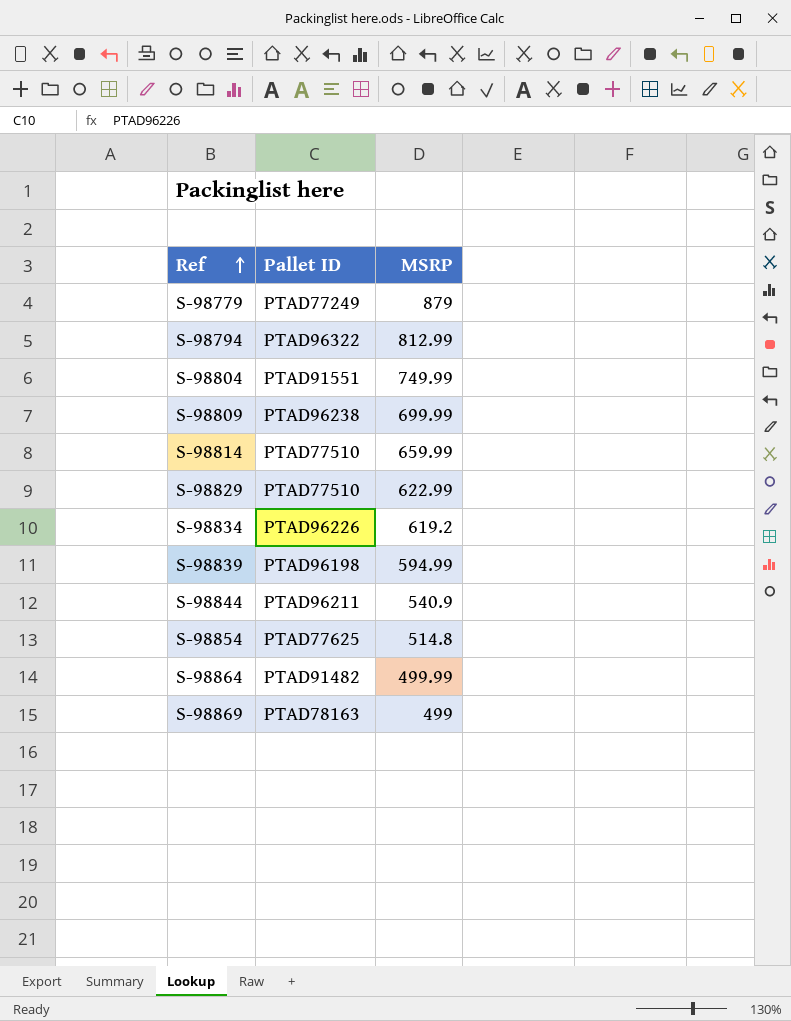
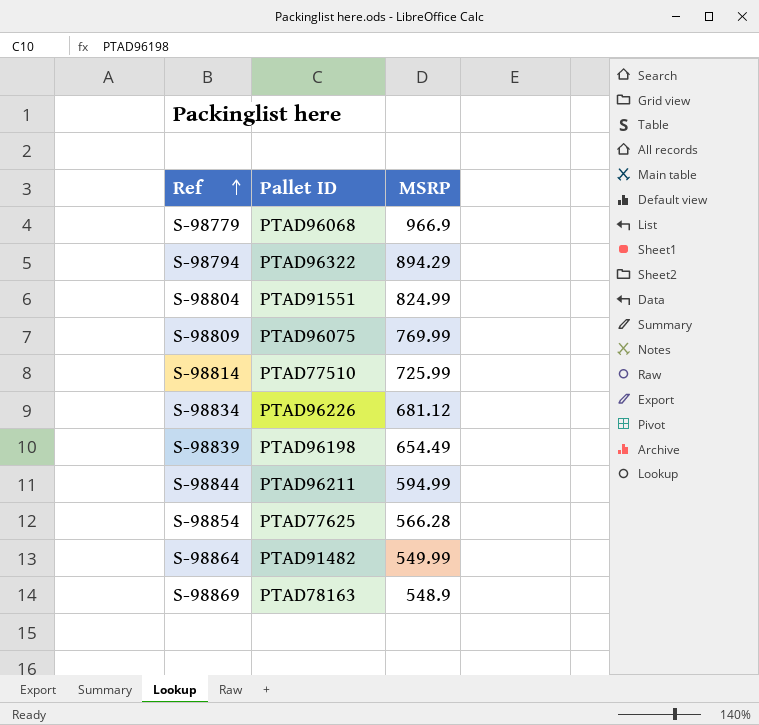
row S-98829: PTAD77510 | 622.99 -> none
S-98779 | Pallet ID: PTAD77249 -> PTAD96068
S-98779 | MSRP: 879 -> 966.9
S-98794 | MSRP: 812.99 -> 894.29
S-98804 | MSRP: 749.99 -> 824.99
S-98809 | Pallet ID: PTAD96238 -> PTAD96075
S-98809 | MSRP: 699.99 -> 769.99
S-98814 | MSRP: 659.99 -> 725.99
S-98834 | MSRP: 619.2 -> 681.12
S-98839 | MSRP: 594.99 -> 654.49
S-98844 | MSRP: 540.9 -> 594.99
S-98854 | MSRP: 514.8 -> 566.28
S-98864 | MSRP: 499.99 -> 549.99
S-98869 | MSRP: 499 -> 548.9

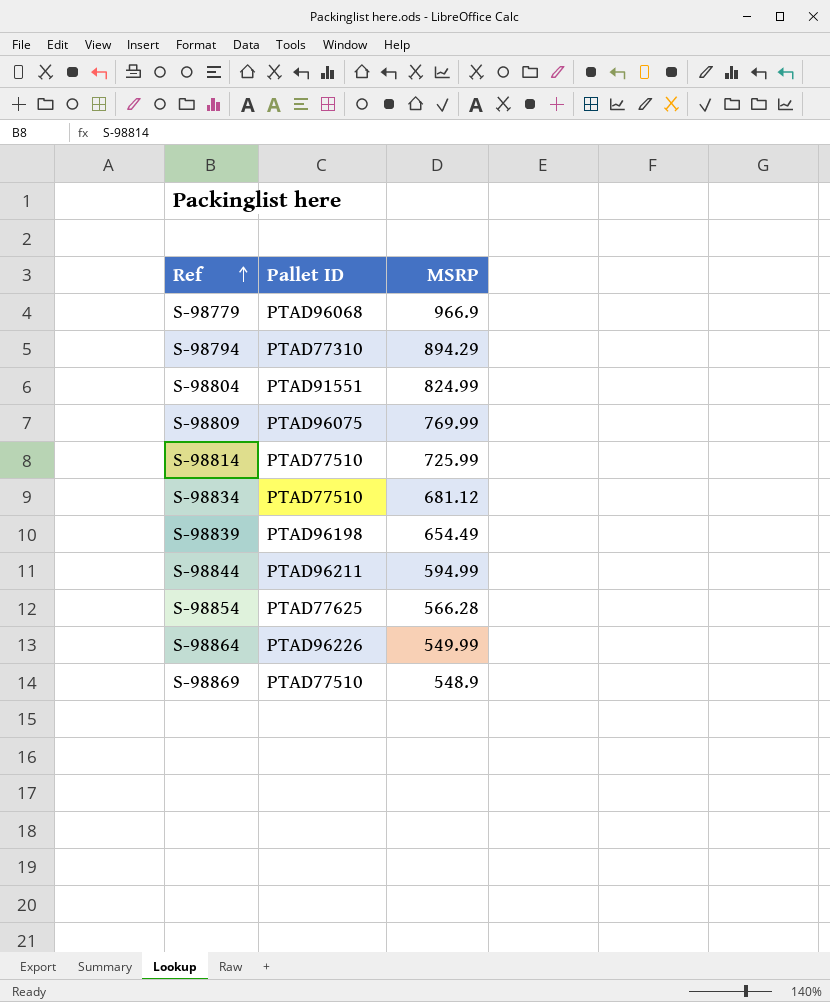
S-98794 | Pallet ID: PTAD96322 -> PTAD77310
S-98834 | Pallet ID: PTAD96226 -> PTAD77510
S-98864 | Pallet ID: PTAD91482 -> PTAD96226
S-98869 | Pallet ID: PTAD78163 -> PTAD77510

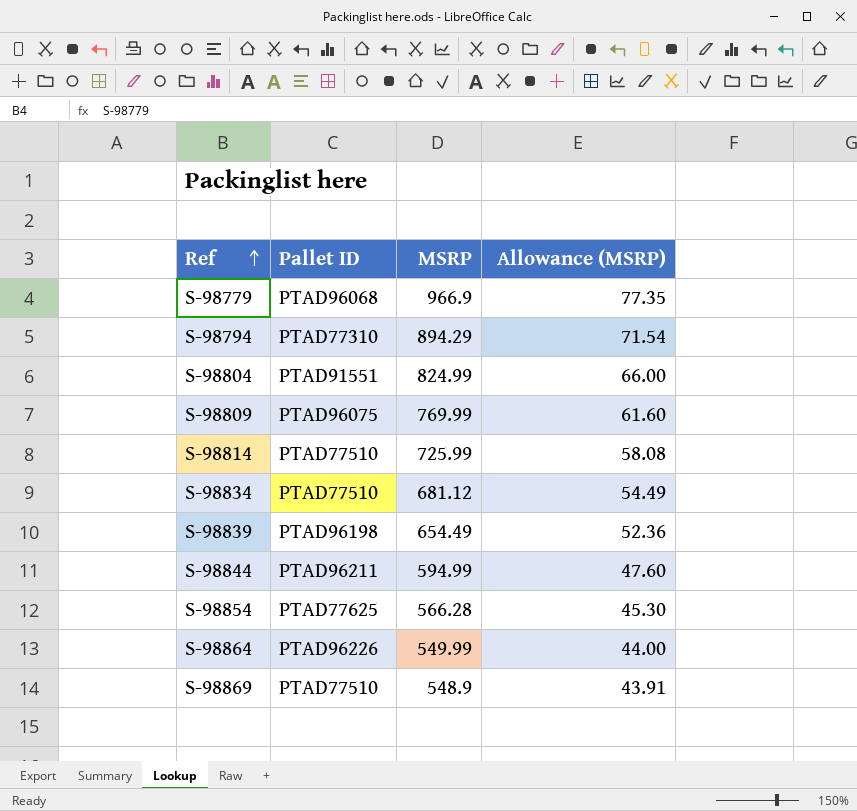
column Allowance (MSRP) | formula: none -> [MSRP] * 0.08

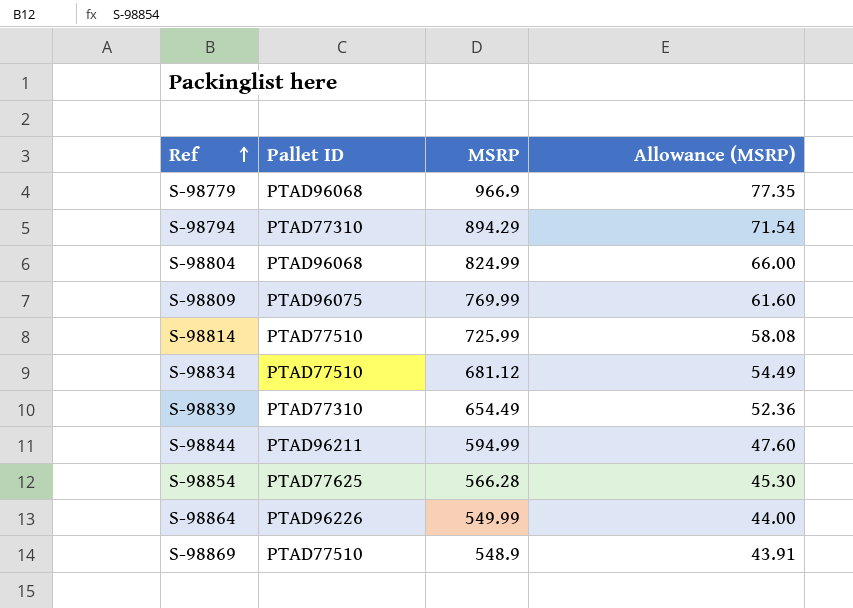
S-98804 | Pallet ID: PTAD91551 -> PTAD96068
S-98839 | Pallet ID: PTAD96198 -> PTAD77310

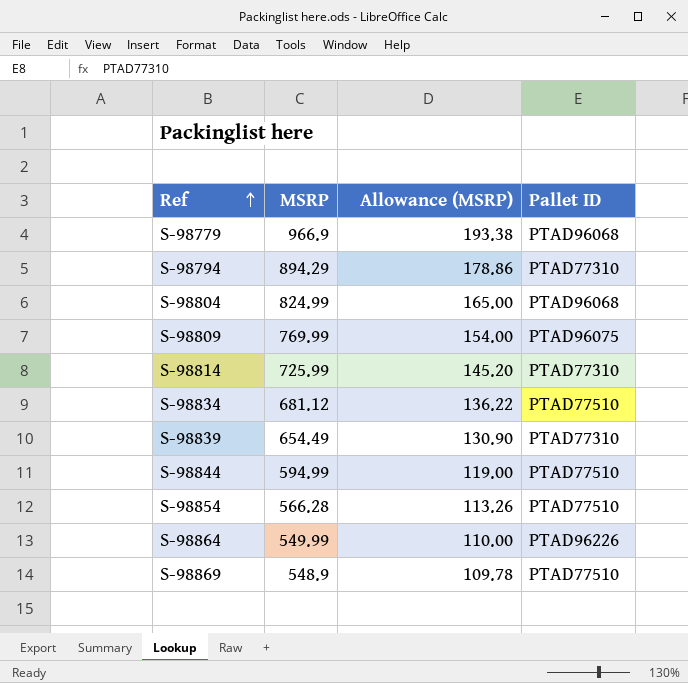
column Allowance (MSRP) | formula: [MSRP] * 0.08 -> [MSRP] * 0.2
column Pallet ID | position: 2 -> 4
S-98814 | Pallet ID: PTAD77510 -> PTAD77310
S-98844 | Pallet ID: PTAD96211 -> PTAD77510
S-98854 | Pallet ID: PTAD77625 -> PTAD77510

